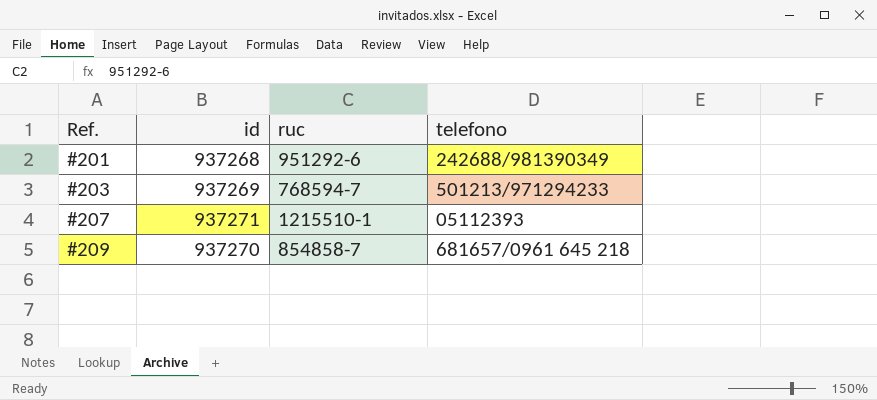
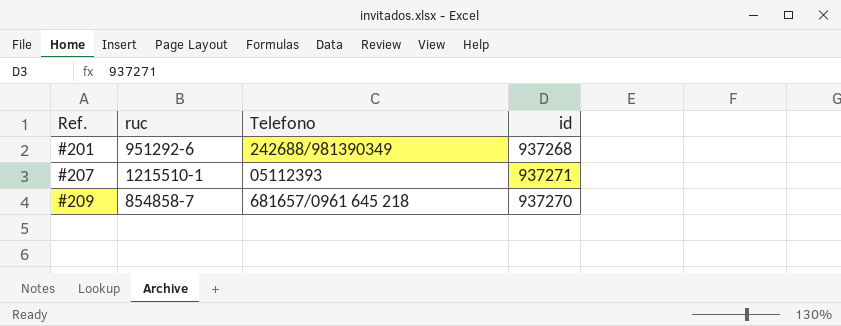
column name: telefono -> Telefono
column id | position: 2 -> 4
row #203: 937269 | 768594-7 | 501213/971294233 -> none

